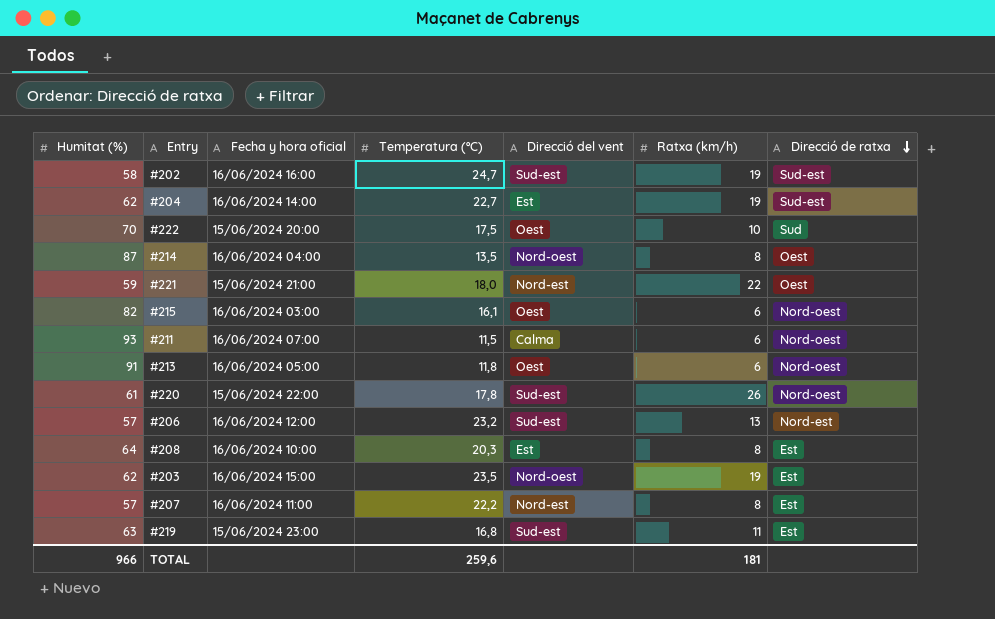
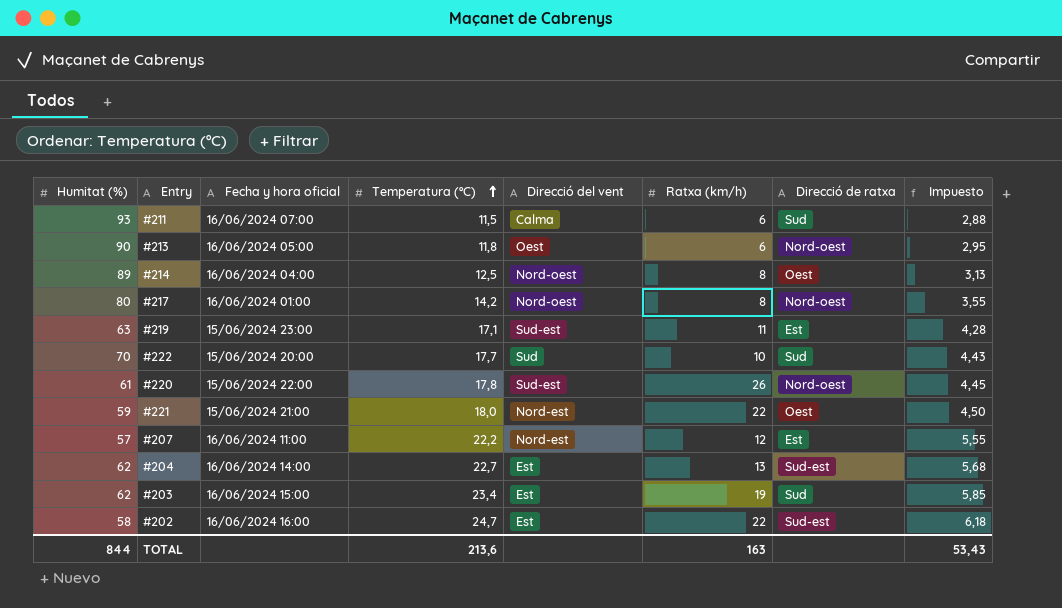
row order: Direcció de ratxa descending -> Temperatura (ºC) ascending
column Impuesto | formula: none -> [Temperatura (ºC)] * 0,25
row #215: 82 | 16/06/2024 03:00 | 16,1 | Oest | 6 | Nord-oest -> none
row #206: 57 | 16/06/2024 12:00 | 23,2 | Sud-est | 13 | Nord-est -> none
row #208: 64 | 16/06/2024 10:00 | 20,3 | Est | 8 | Est -> none
#211 | Direcció de ratxa: Nord-oest -> Sud
#213 | Humitat (%): 91 -> 90
#214 | Humitat (%): 87 -> 89
#214 | Temperatura (ºC): 13,5 -> 12,5
row #217: none -> 80 | 16/06/2024 01:00 | 14,2 | Nord-oest | 8 | Nord-oest | 3,55
#219 | Temperatura (ºC): 16,8 -> 17,1
#222 | Temperatura (ºC): 17,5 -> 17,7
#222 | Direcció del vent: Oest -> Sud
#207 | Ratxa (km/h): 8 -> 12
#204 | Ratxa (km/h): 19 -> 13
#203 | Temperatura (ºC): 23,5 -> 23,4
#203 | Direcció del vent: Nord-oest -> Est
#203 | Direcció de ratxa: Est -> Sud
#202 | Direcció del vent: Sud-est -> Est
#202 | Ratxa (km/h): 19 -> 22
TOTAL | Humitat (%): 966 -> 844
TOTAL | Temperatura (ºC): 259,6 -> 213,6
TOTAL | Ratxa (km/h): 181 -> 163

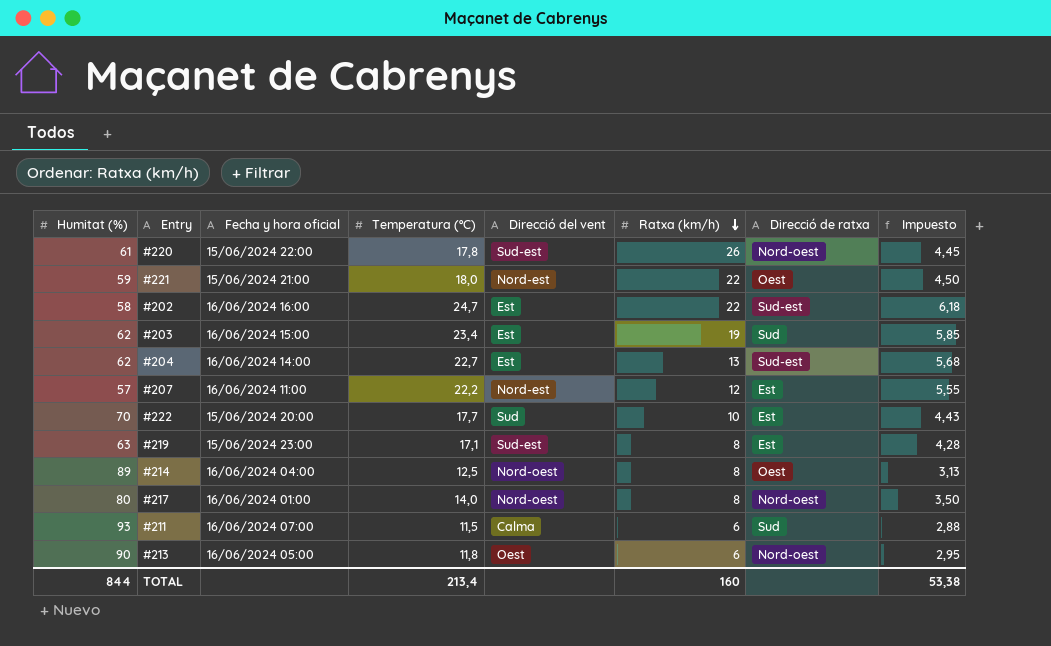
row order: Temperatura (ºC) ascending -> Ratxa (km/h) descending
#222 | Direcció de ratxa: Sud -> Est
#219 | Ratxa (km/h): 11 -> 8
#217 | Temperatura (ºC): 14,2 -> 14,0
#217 | Impuesto: 3,55 -> 3,50
TOTAL | Temperatura (ºC): 213,6 -> 213,4
TOTAL | Ratxa (km/h): 163 -> 160
TOTAL | Impuesto: 53,43 -> 53,38

